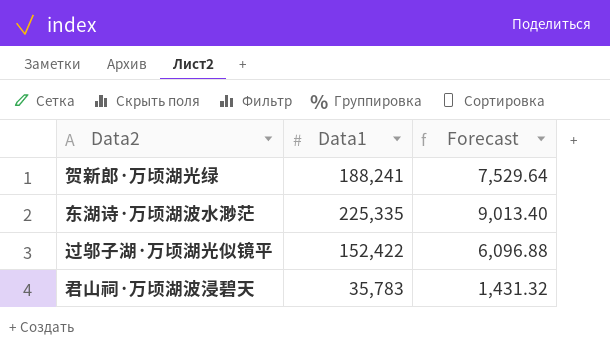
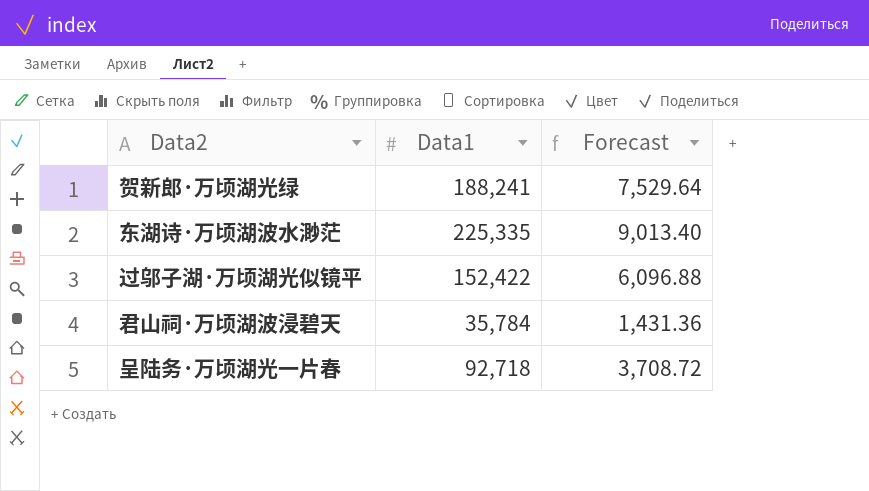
君山祠·万顷湖波浸碧天 | Data1: 35,783 -> 35,784
君山祠·万顷湖波浸碧天 | Forecast: 1,431.32 -> 1,431.36
row 呈陆务·万顷湖光一片春: none -> 92,718 | 3,708.72

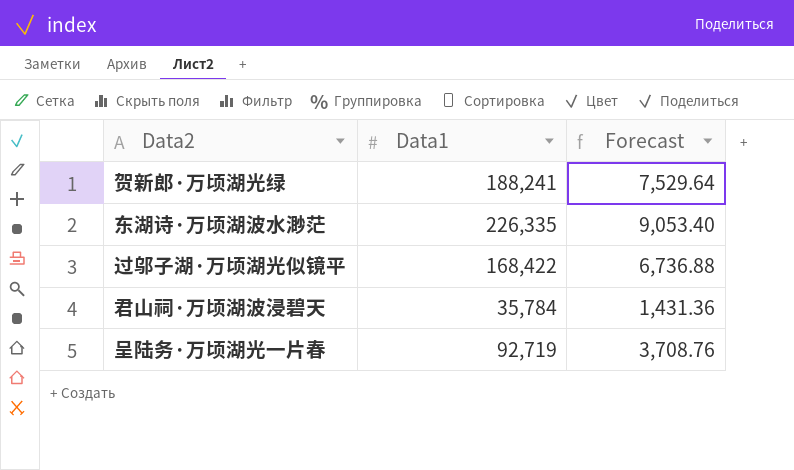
东湖诗·万顷湖波水渺茫 | Data1: 225,335 -> 226,335
东湖诗·万顷湖波水渺茫 | Forecast: 9,013.40 -> 9,053.40
过邬子湖·万顷湖光似镜平 | Data1: 152,422 -> 168,422
过邬子湖·万顷湖光似镜平 | Forecast: 6,096.88 -> 6,736.88
呈陆务·万顷湖光一片春 | Data1: 92,718 -> 92,719
呈陆务·万顷湖光一片春 | Forecast: 3,708.72 -> 3,708.76

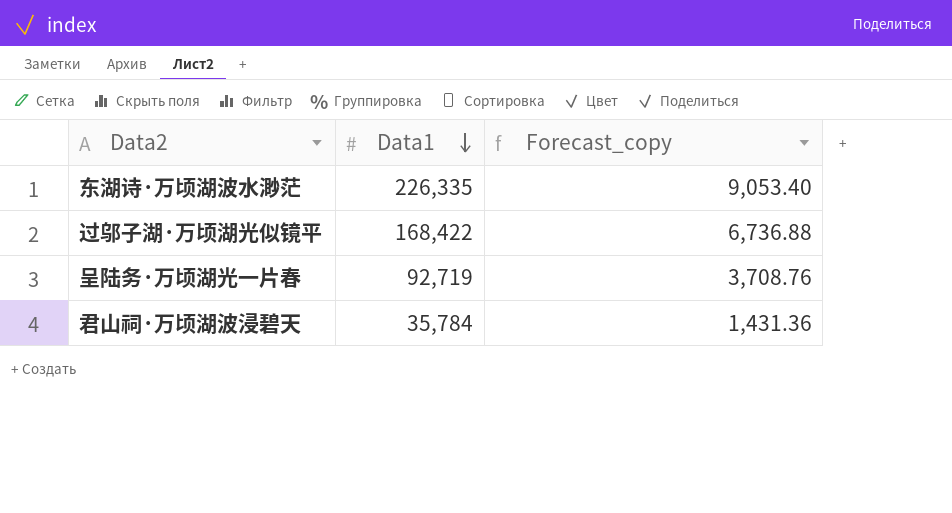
row order: none -> Data1 descending
column name: Forecast -> Forecast_copy
row 贺新郎·万顷湖光绿: 188,241 | 7,529.64 -> none

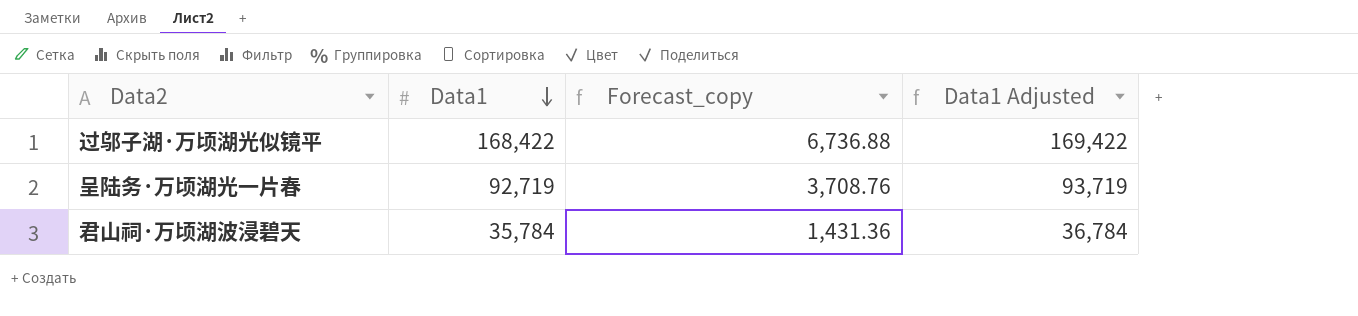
column Data1 Adjusted | formula: none -> [Data1] + 1000
row 东湖诗·万顷湖波水渺茫: 226,335 | 9,053.40 -> none

